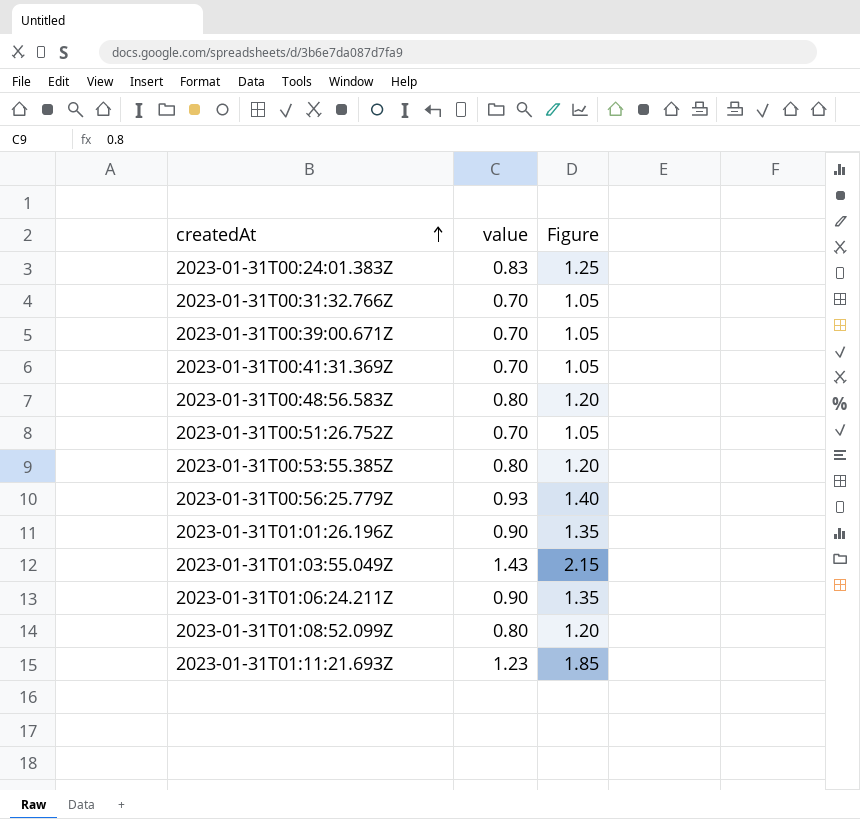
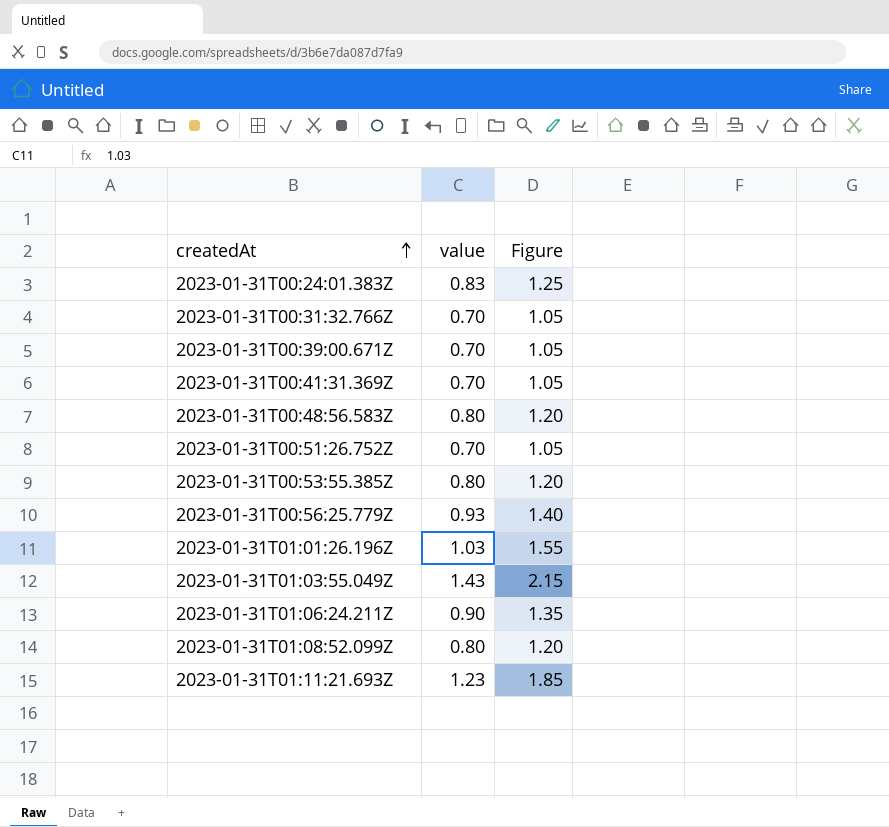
2023-01-31T01:01:26.196Z | value: 0.90 -> 1.03
2023-01-31T01:01:26.196Z | Figure: 1.35 -> 1.55

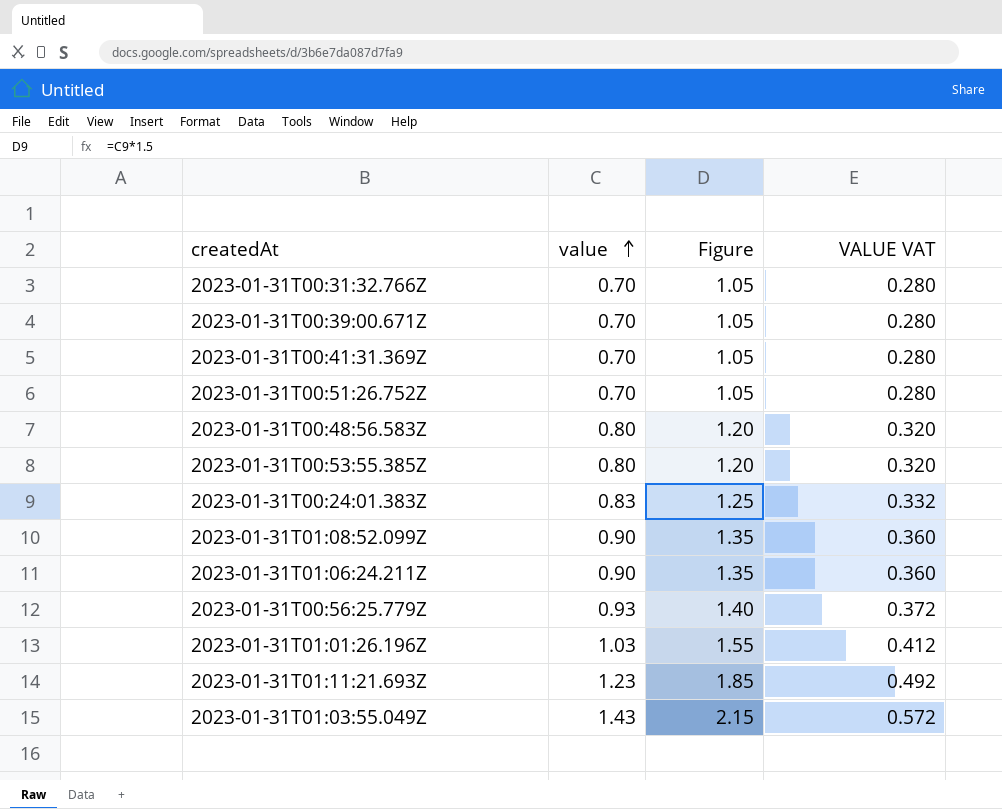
row order: createdAt ascending -> value ascending
column VALUE VAT | formula: none -> [value] * 0.4
2023-01-31T01:08:52.099Z | value: 0.80 -> 0.90
2023-01-31T01:08:52.099Z | Figure: 1.20 -> 1.35

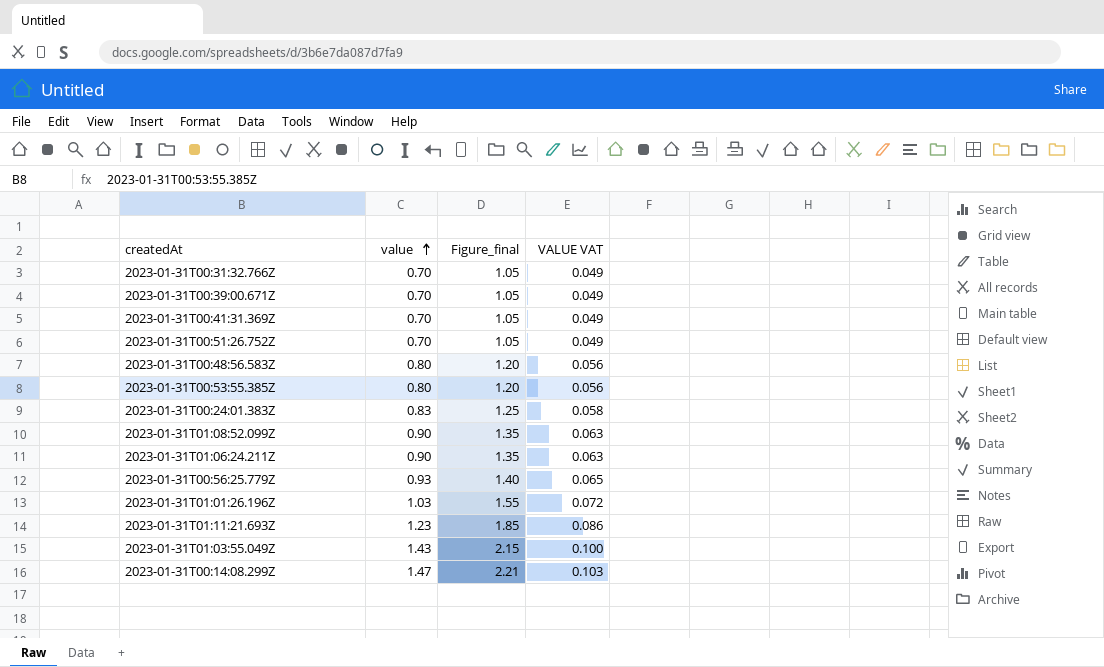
column name: Figure -> Figure_final
column VALUE VAT | formula: [value] * 0.4 -> [value] * 0.07
row 2023-01-31T00:14:08.299Z: none -> 1.47 | 2.21 | 0.103

